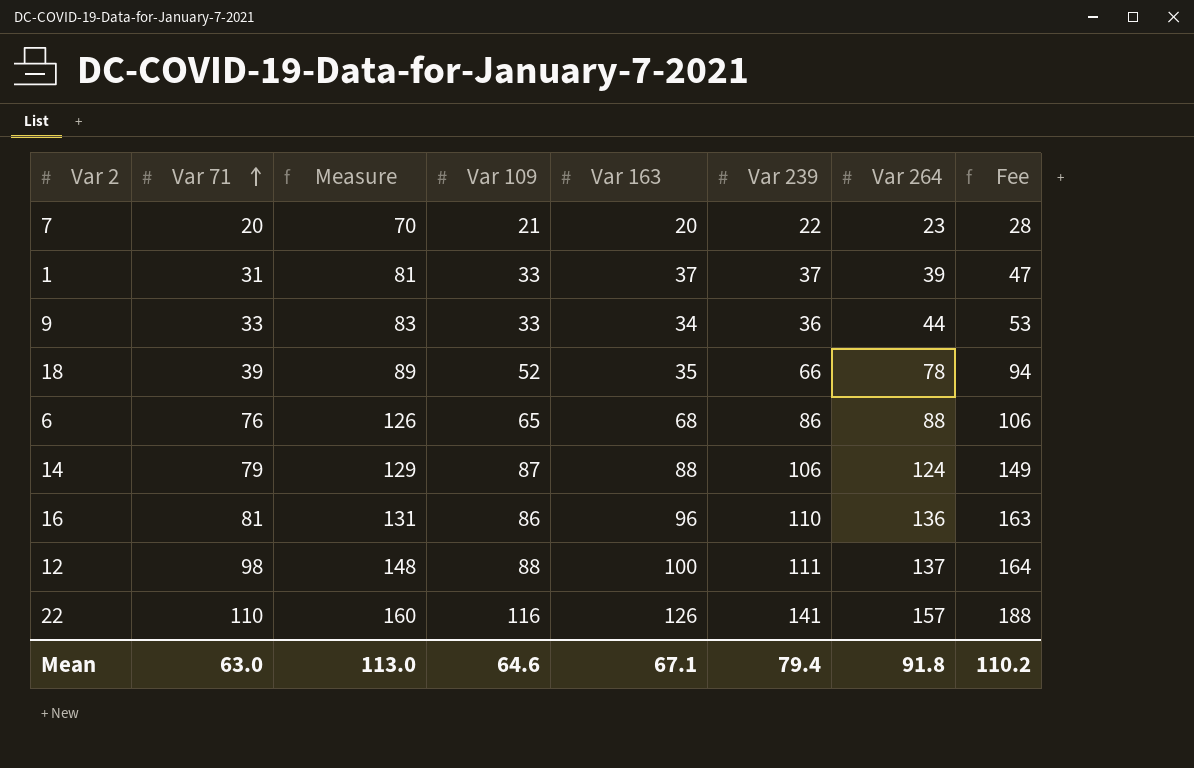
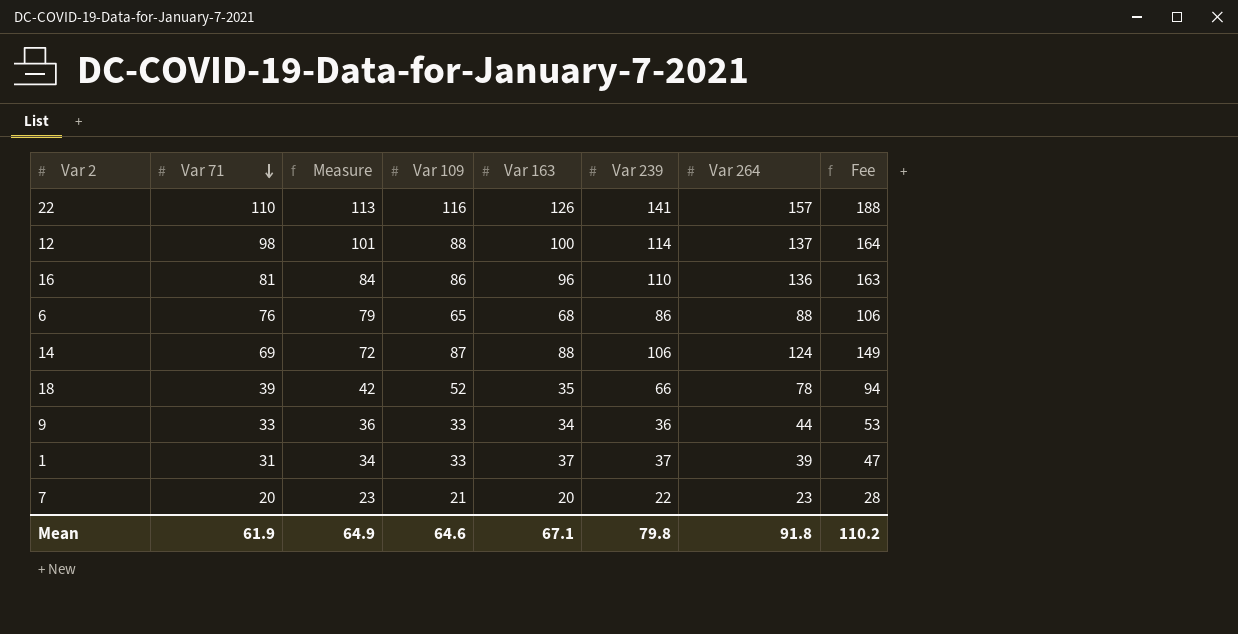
row order: Var 71 ascending -> Var 71 descending
column Measure | formula: [Var 71] + 50 -> [Var 71] + 3
12 | Var 239: 111 -> 114
14 | Var 71: 79 -> 69
Mean | Var 71: 63.0 -> 61.9
Mean | Measure: 113.0 -> 64.9
Mean | Var 239: 79.4 -> 79.8

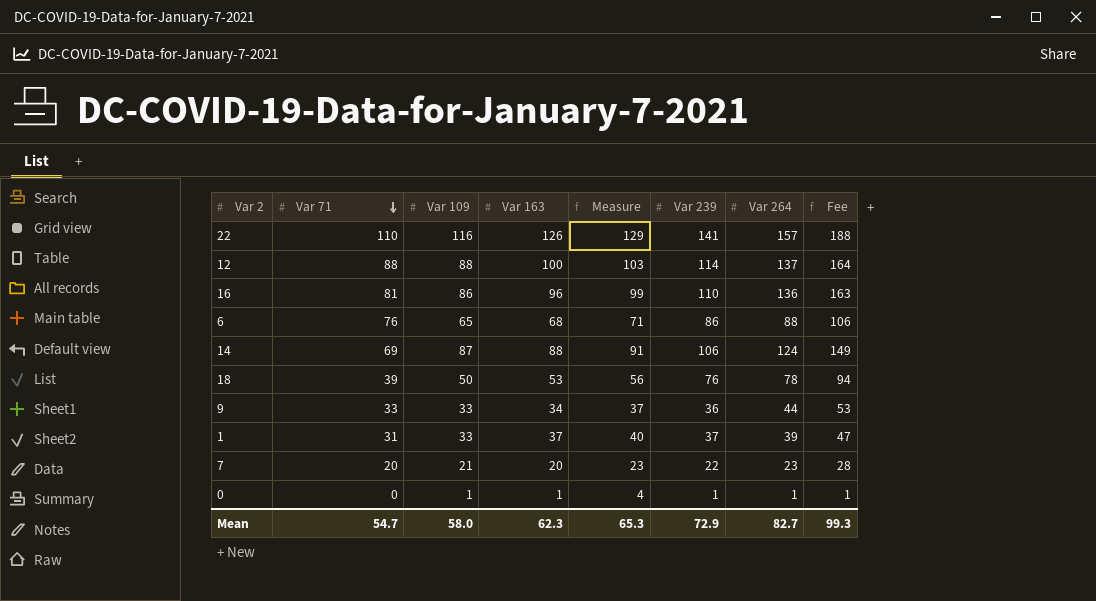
column Measure | formula: [Var 71] + 3 -> [Var 163] + 3
column Measure | position: 3 -> 5
12 | Var 71: 98 -> 88
18 | Var 109: 52 -> 50
18 | Var 163: 35 -> 53
18 | Var 239: 66 -> 76
row 0: none -> 0 | 1 | 1 | 4 | 1 | 1 | 1
Mean | Var 71: 61.9 -> 54.7
Mean | Var 109: 64.6 -> 58.0
Mean | Var 163: 67.1 -> 62.3
Mean | Measure: 64.9 -> 65.3
Mean | Var 239: 79.8 -> 72.9
Mean | Var 264: 91.8 -> 82.7
Mean | Fee: 110.2 -> 99.3

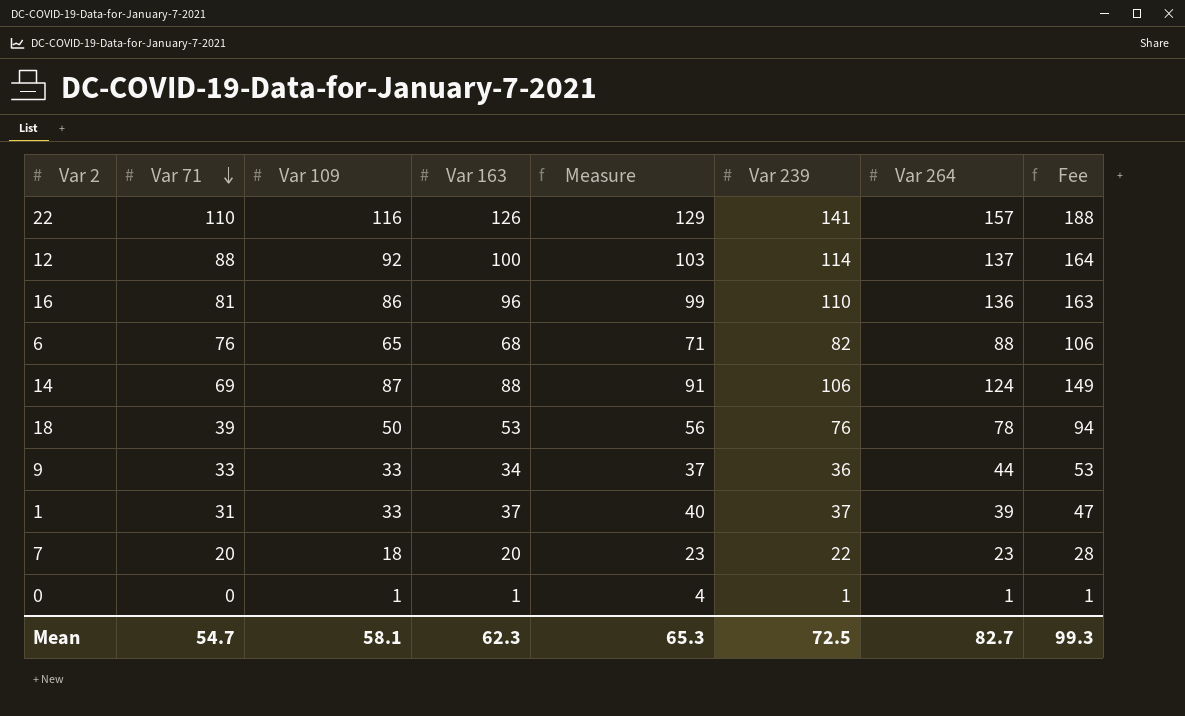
12 | Var 109: 88 -> 92
6 | Var 239: 86 -> 82
7 | Var 109: 21 -> 18
Mean | Var 109: 58.0 -> 58.1
Mean | Var 239: 72.9 -> 72.5

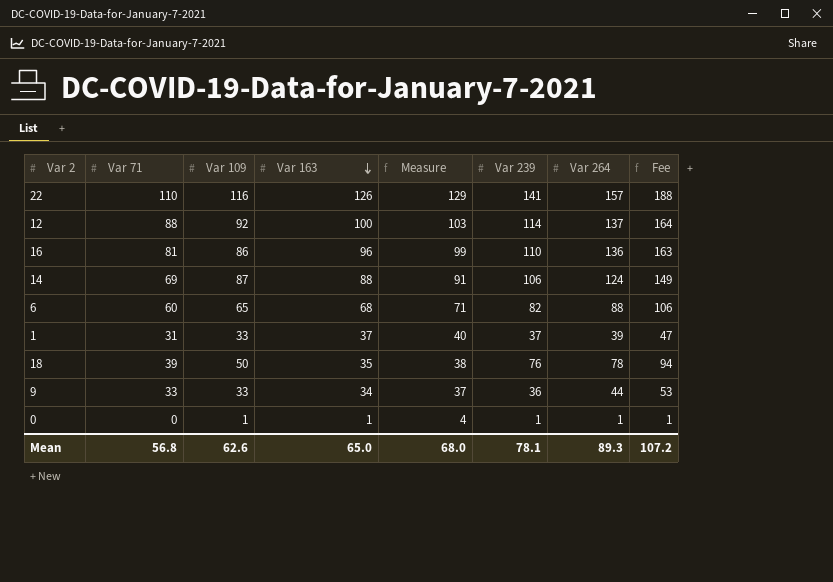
row order: Var 71 descending -> Var 163 descending
row 7: 20 | 18 | 20 | 23 | 22 | 23 | 28 -> none
6 | Var 71: 76 -> 60
18 | Var 163: 53 -> 35
18 | Measure: 56 -> 38
Mean | Var 71: 54.7 -> 56.8
Mean | Var 109: 58.1 -> 62.6
Mean | Var 163: 62.3 -> 65.0
Mean | Measure: 65.3 -> 68.0
Mean | Var 239: 72.5 -> 78.1
Mean | Var 264: 82.7 -> 89.3
Mean | Fee: 99.3 -> 107.2

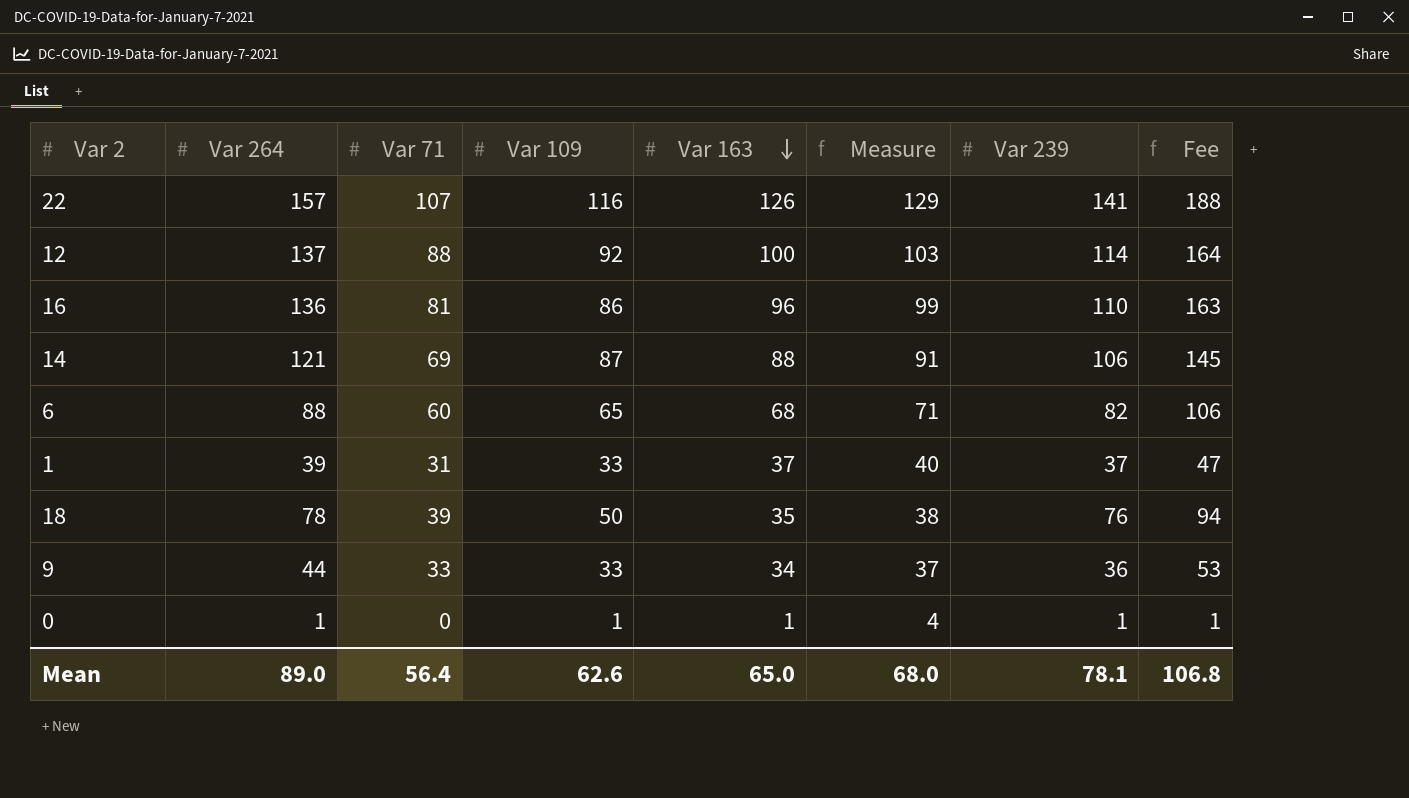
column Var 264 | position: 7 -> 2
22 | Var 71: 110 -> 107
14 | Var 264: 124 -> 121
14 | Fee: 149 -> 145
Mean | Var 264: 89.3 -> 89.0
Mean | Var 71: 56.8 -> 56.4
Mean | Fee: 107.2 -> 106.8

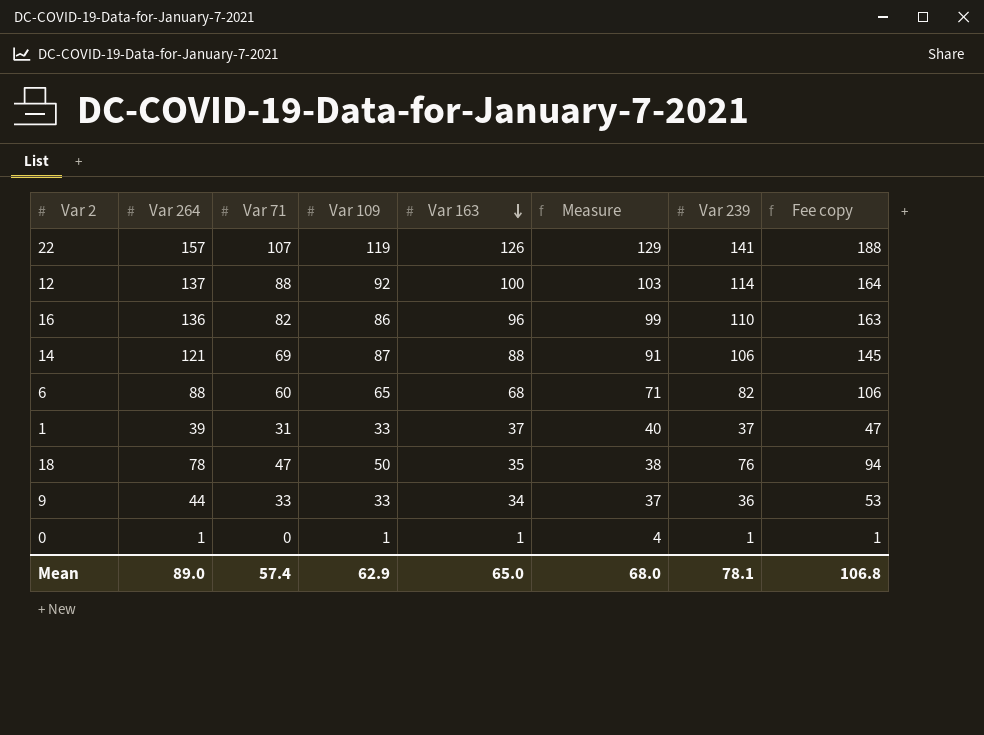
column name: Fee -> Fee copy
22 | Var 109: 116 -> 119
16 | Var 71: 81 -> 82
18 | Var 71: 39 -> 47
Mean | Var 71: 56.4 -> 57.4
Mean | Var 109: 62.6 -> 62.9

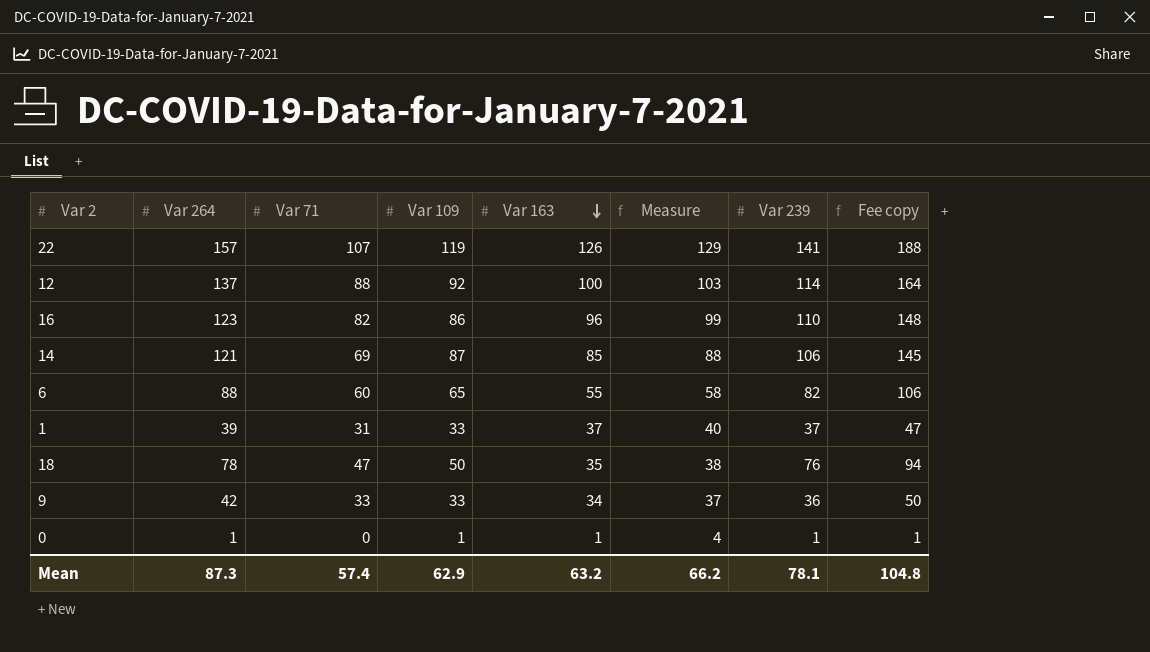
16 | Var 264: 136 -> 123
16 | Fee copy: 163 -> 148
14 | Var 163: 88 -> 85
14 | Measure: 91 -> 88
6 | Var 163: 68 -> 55
6 | Measure: 71 -> 58
9 | Var 264: 44 -> 42
9 | Fee copy: 53 -> 50
Mean | Var 264: 89.0 -> 87.3
Mean | Var 163: 65.0 -> 63.2
Mean | Measure: 68.0 -> 66.2
Mean | Fee copy: 106.8 -> 104.8

